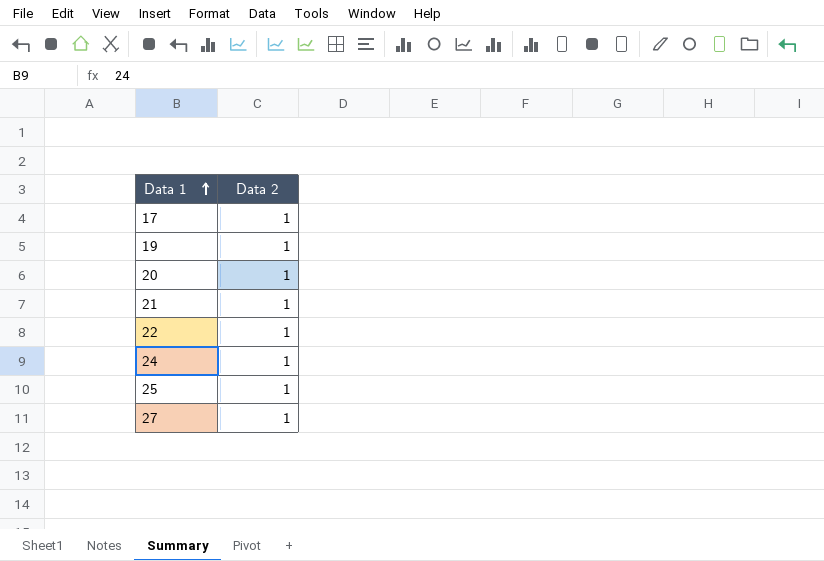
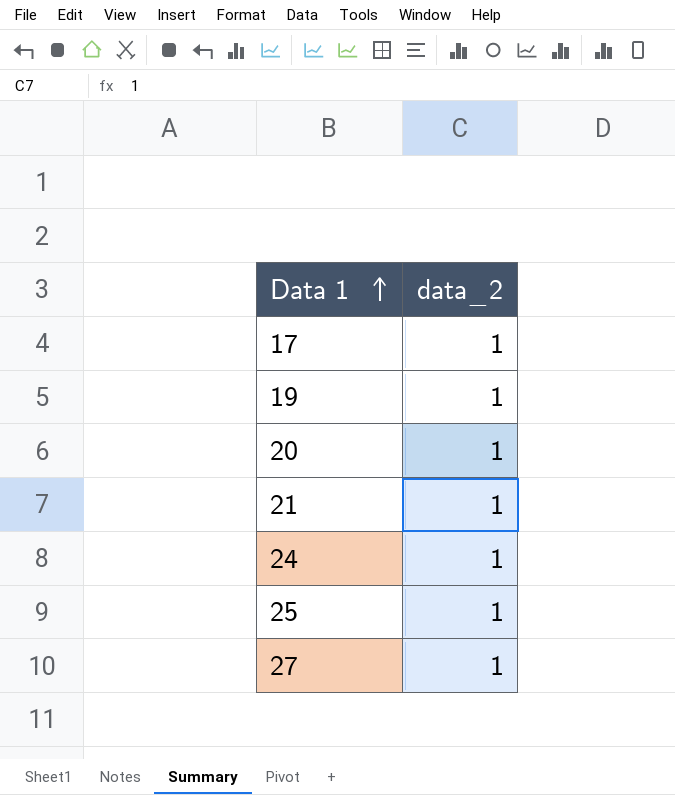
column name: Data 2 -> data_2
row 22: 1 -> none

